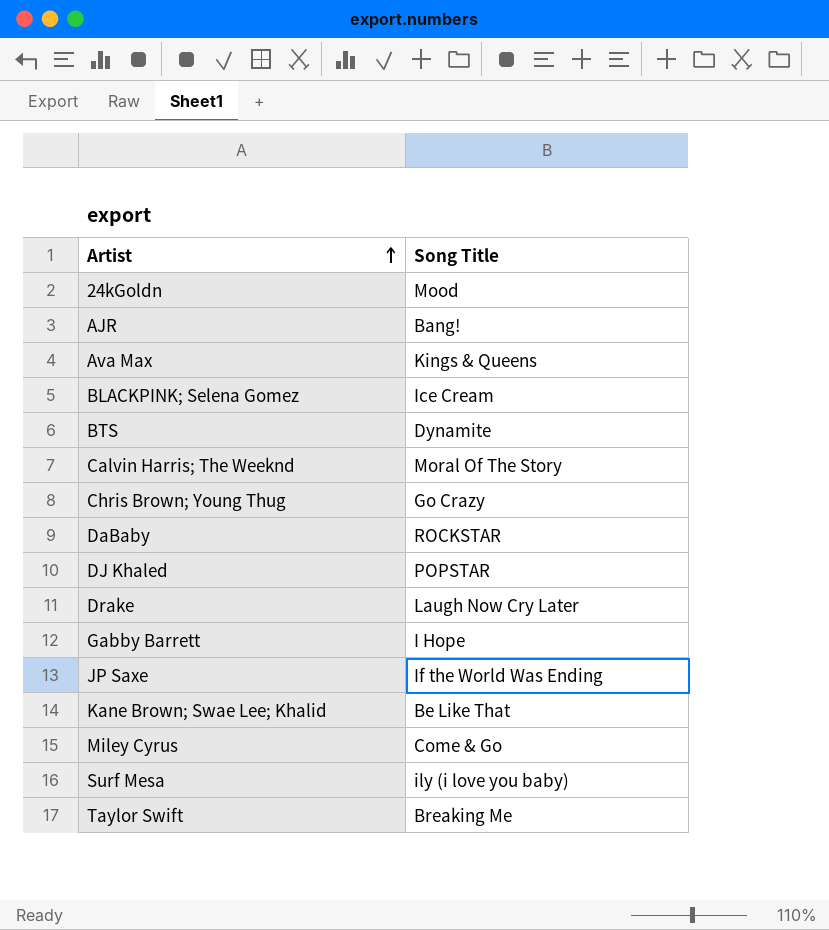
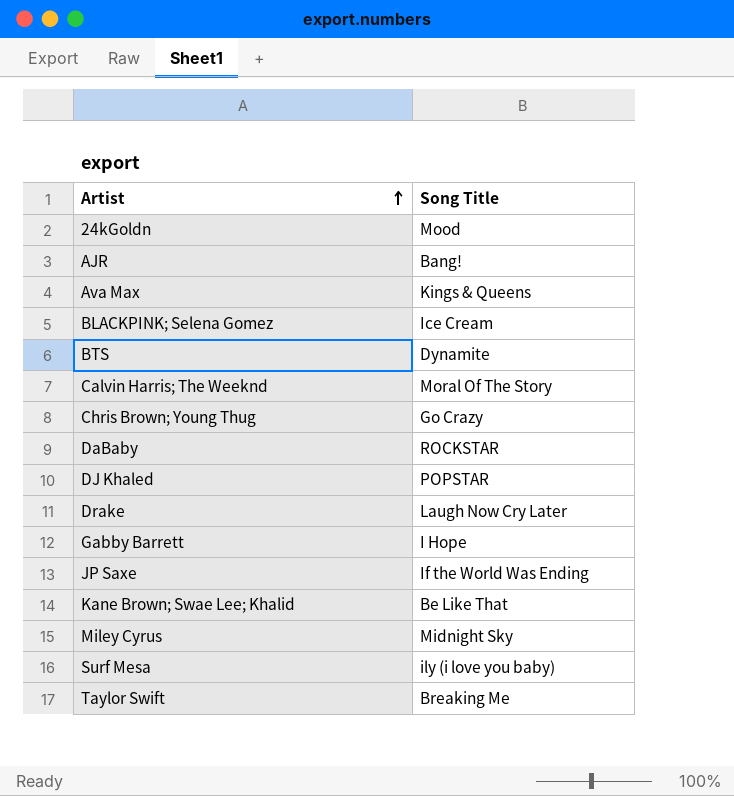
Miley Cyrus | Song Title: Come & Go -> Midnight Sky

